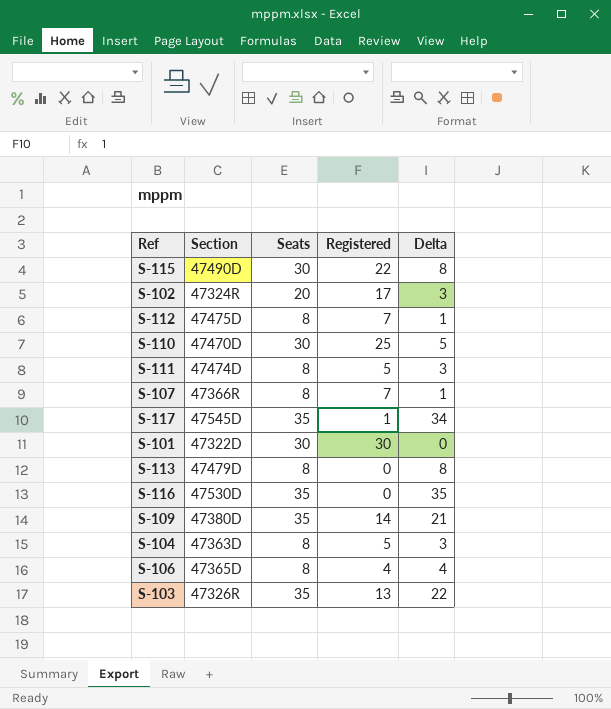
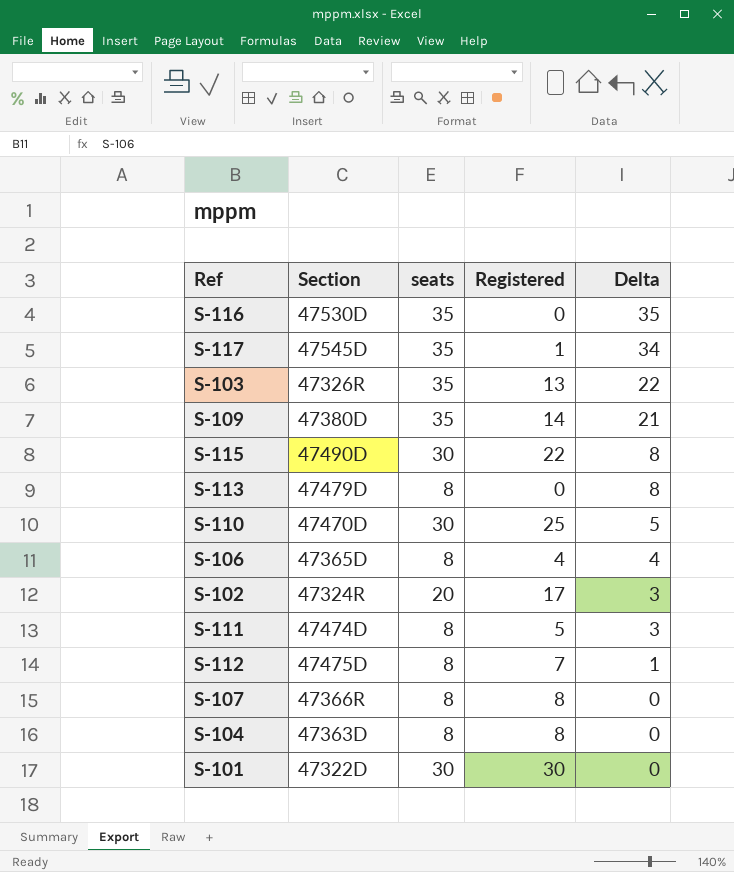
row order: none -> Delta descending
column name: Seats -> seats
S-107 | Registered: 7 -> 8
S-107 | Delta: 1 -> 0
S-104 | Registered: 5 -> 8
S-104 | Delta: 3 -> 0

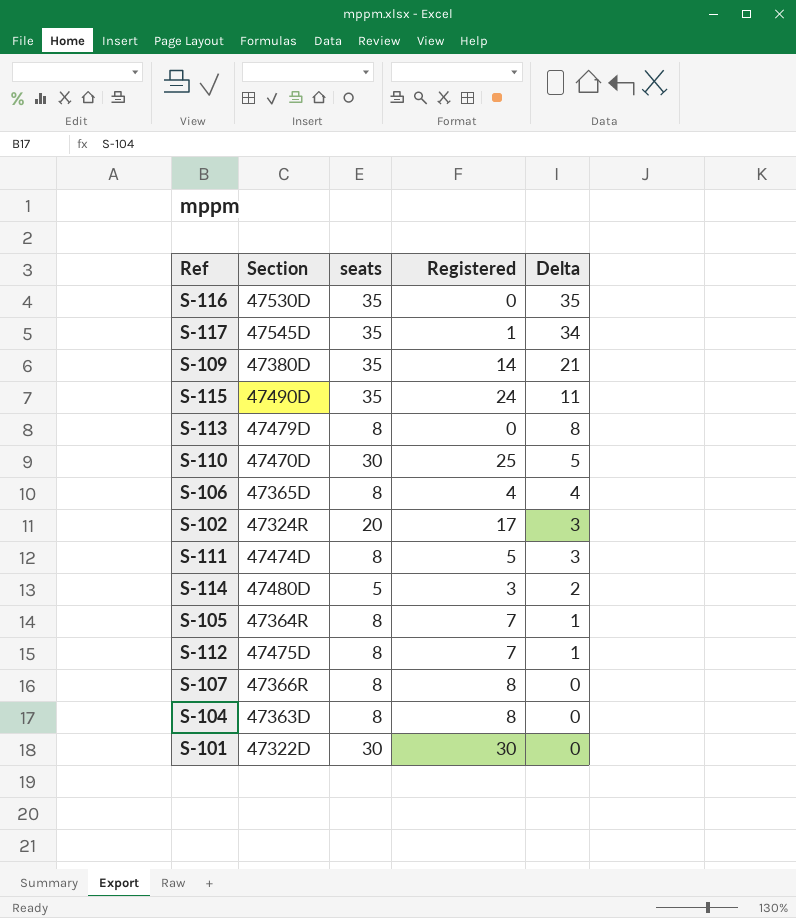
row S-103: 47326R | 35 | 13 | 22 -> none
S-115 | seats: 30 -> 35
S-115 | Registered: 22 -> 24
S-115 | Delta: 8 -> 11
row S-114: none -> 47480D | 5 | 3 | 2
row S-105: none -> 47364R | 8 | 7 | 1

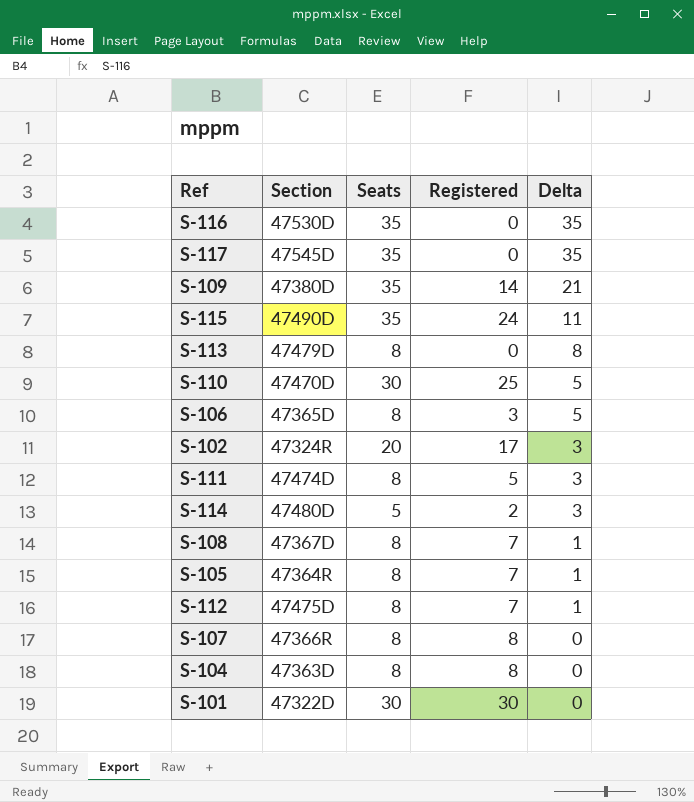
column name: seats -> Seats
S-117 | Registered: 1 -> 0
S-117 | Delta: 34 -> 35
S-106 | Registered: 4 -> 3
S-106 | Delta: 4 -> 5
S-114 | Registered: 3 -> 2
S-114 | Delta: 2 -> 3
row S-108: none -> 47367D | 8 | 7 | 1

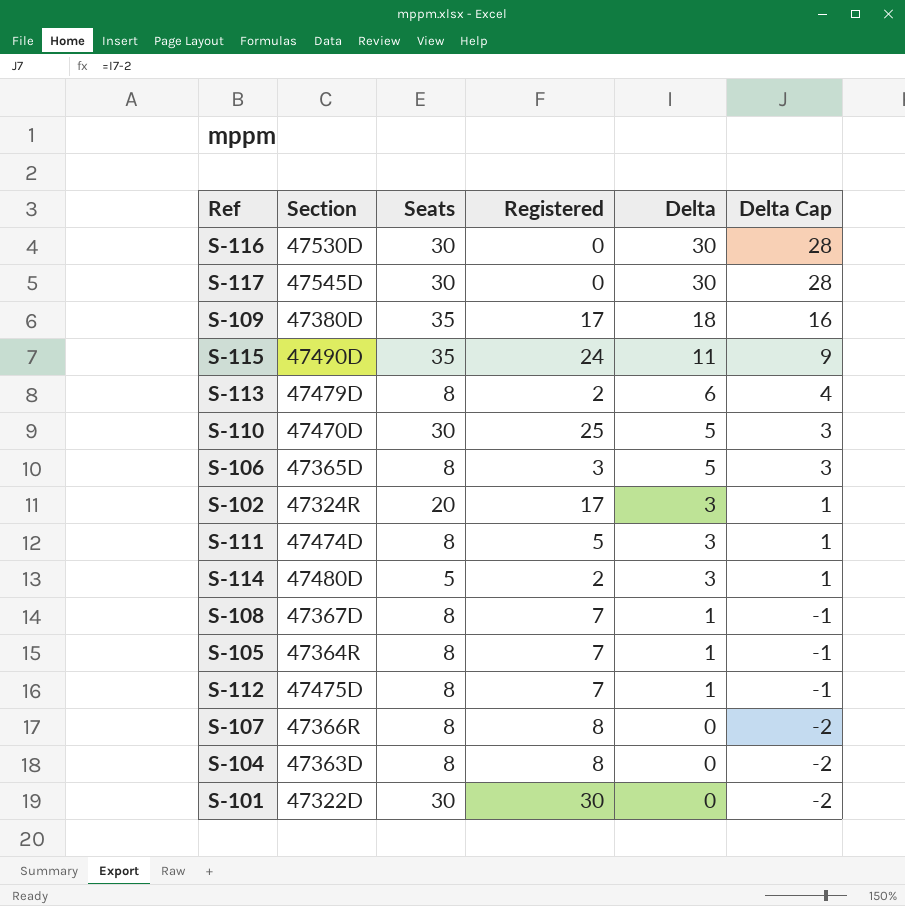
column Delta Cap | formula: none -> [Delta] - 2
S-116 | Seats: 35 -> 30
S-116 | Delta: 35 -> 30
S-117 | Seats: 35 -> 30
S-117 | Delta: 35 -> 30
S-109 | Registered: 14 -> 17
S-109 | Delta: 21 -> 18
S-113 | Registered: 0 -> 2
S-113 | Delta: 8 -> 6

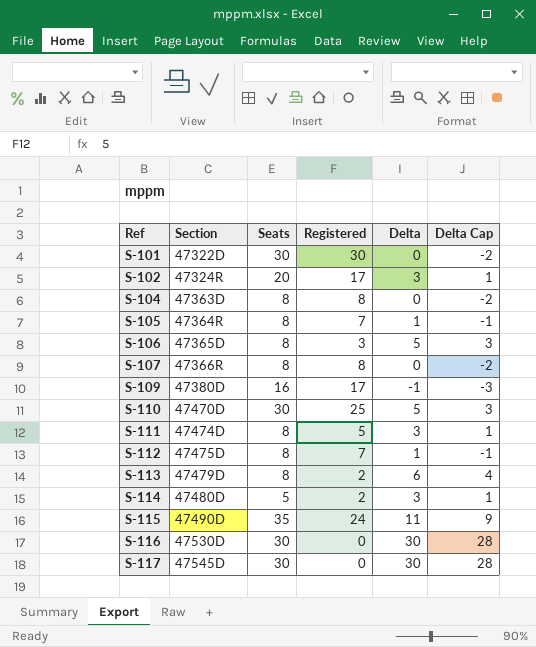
row order: Delta descending -> Ref ascending
row S-108: 47367D | 8 | 7 | 1 | -1 -> none
S-109 | Seats: 35 -> 16
S-109 | Delta: 18 -> -1
S-109 | Delta Cap: 16 -> -3

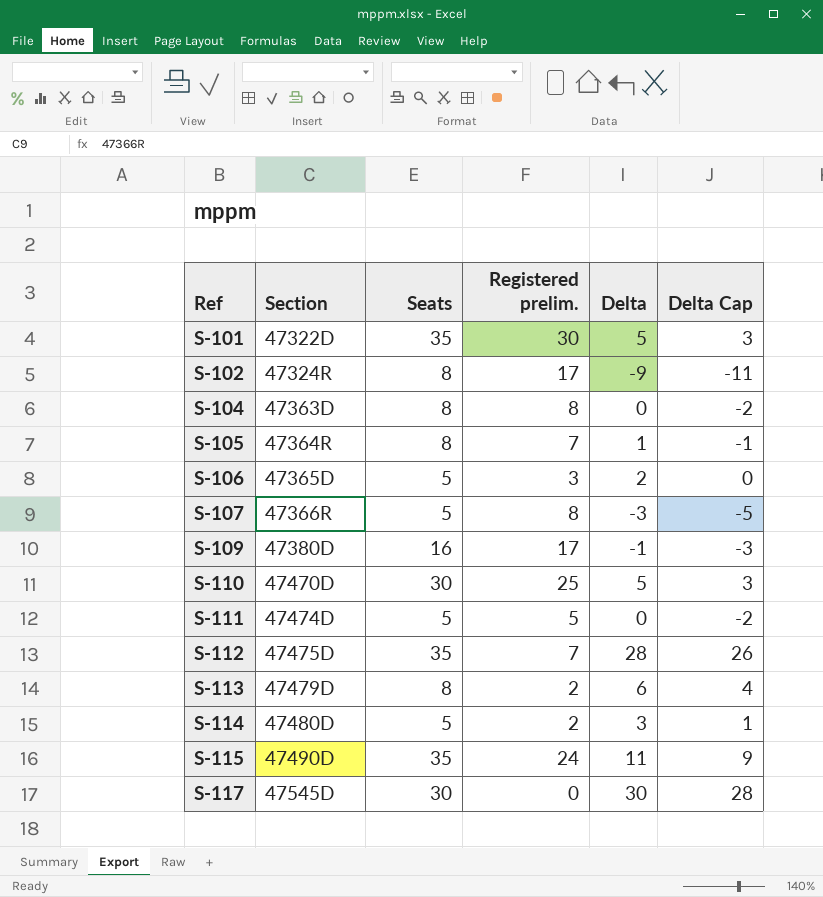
column name: Registered -> Registered prelim.
row S-116: 47530D | 30 | 0 | 30 | 28 -> none
S-101 | Seats: 30 -> 35
S-101 | Delta: 0 -> 5
S-101 | Delta Cap: -2 -> 3
S-102 | Seats: 20 -> 8
S-102 | Delta: 3 -> -9
S-102 | Delta Cap: 1 -> -11
S-106 | Seats: 8 -> 5
S-106 | Delta: 5 -> 2
S-106 | Delta Cap: 3 -> 0
S-107 | Seats: 8 -> 5
S-107 | Delta: 0 -> -3
S-107 | Delta Cap: -2 -> -5
S-111 | Seats: 8 -> 5
S-111 | Delta: 3 -> 0
S-111 | Delta Cap: 1 -> -2
S-112 | Seats: 8 -> 35
S-112 | Delta: 1 -> 28
S-112 | Delta Cap: -1 -> 26

